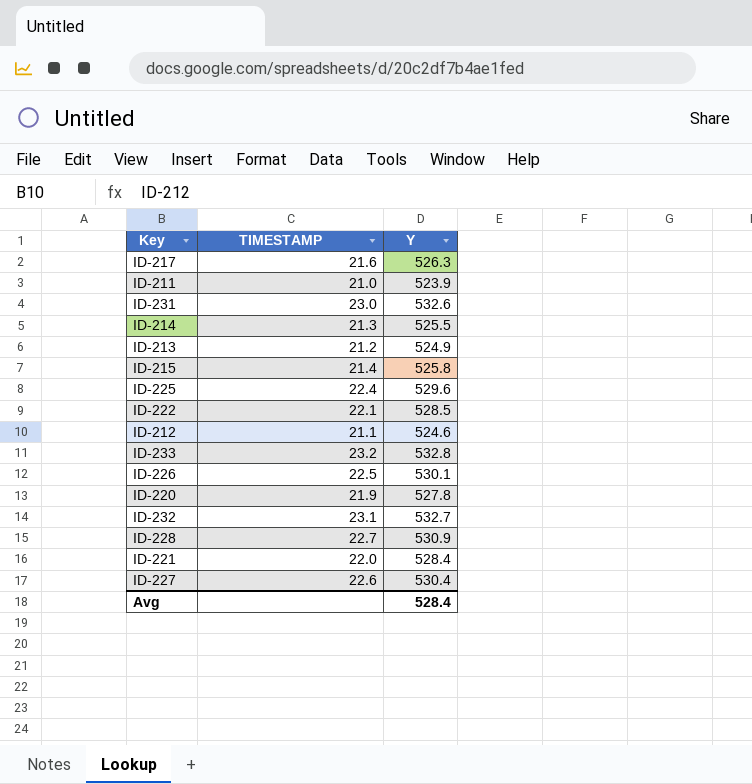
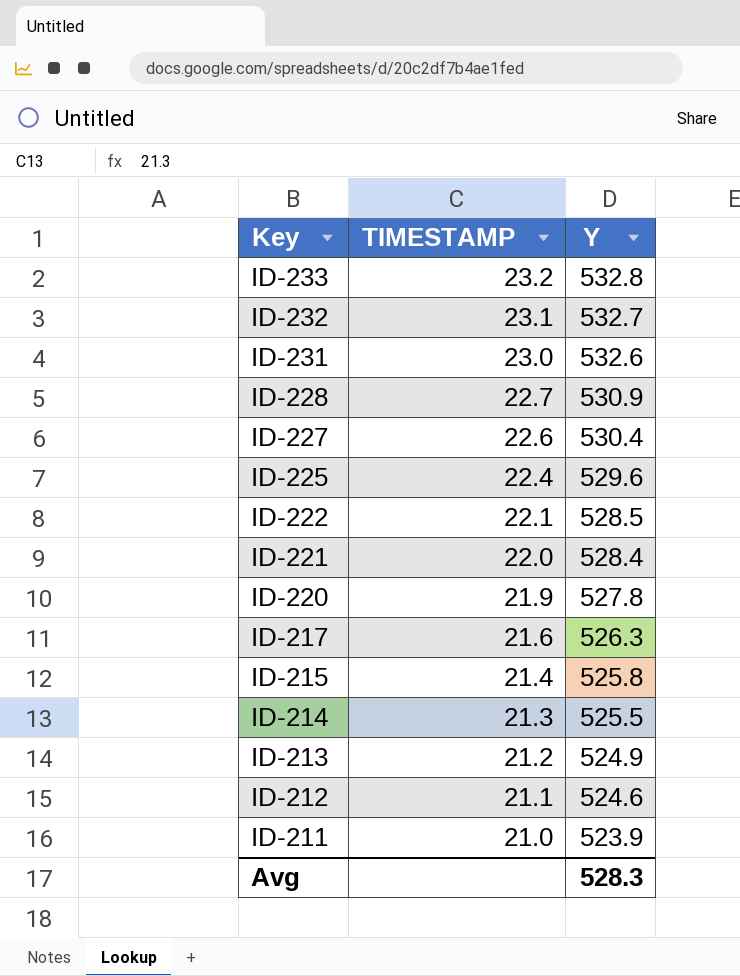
row order: none -> Key descending
row ID-226: 22.5 | 530.1 -> none
Avg | Y: 528.4 -> 528.3

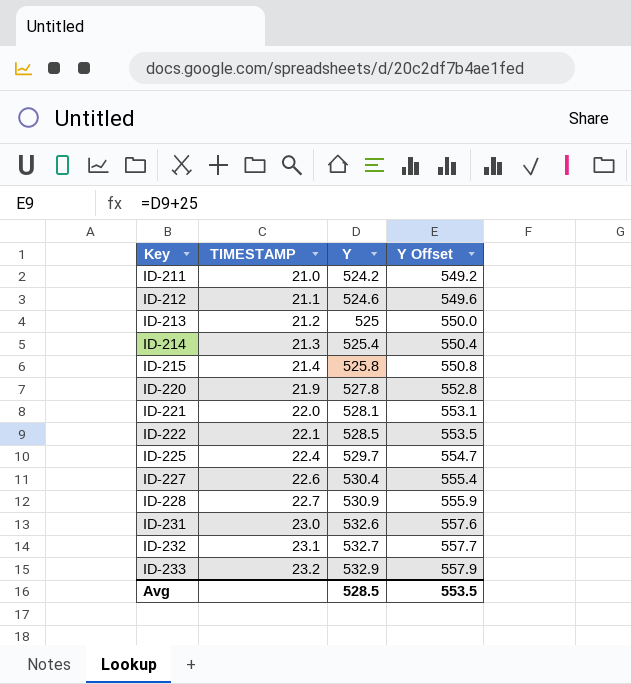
row order: Key descending -> Key ascending
column Y Offset | formula: none -> [Y] + 25
row ID-217: 21.6 | 526.3 -> none
ID-211 | Y: 523.9 -> 524.2
ID-213 | Y: 524.9 -> 525
ID-214 | Y: 525.5 -> 525.4
ID-221 | Y: 528.4 -> 528.1
ID-225 | Y: 529.6 -> 529.7
ID-233 | Y: 532.8 -> 532.9
Avg | Y: 528.3 -> 528.5

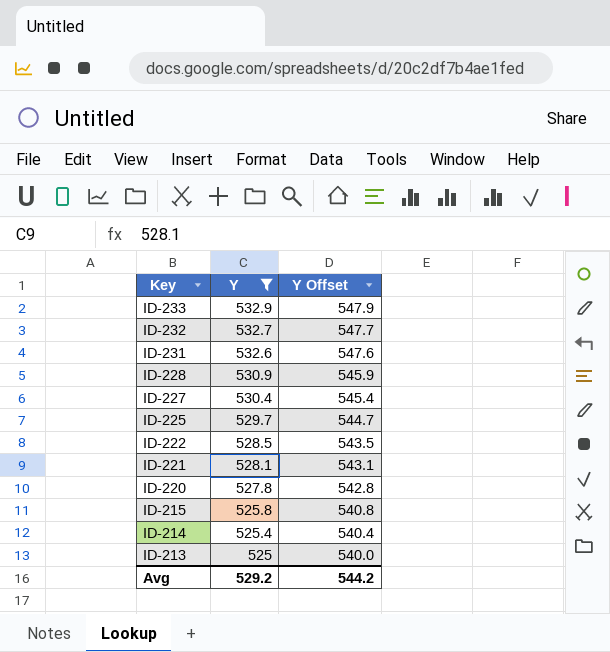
filter: none -> Y >= 525
row order: Key ascending -> Key descending
column TIMESTAMP | position: 2 -> none
column Y Offset | formula: [Y] + 25 -> [Y] + 15
Avg | Y: 528.5 -> 529.2
Avg | Y Offset: 553.5 -> 544.2

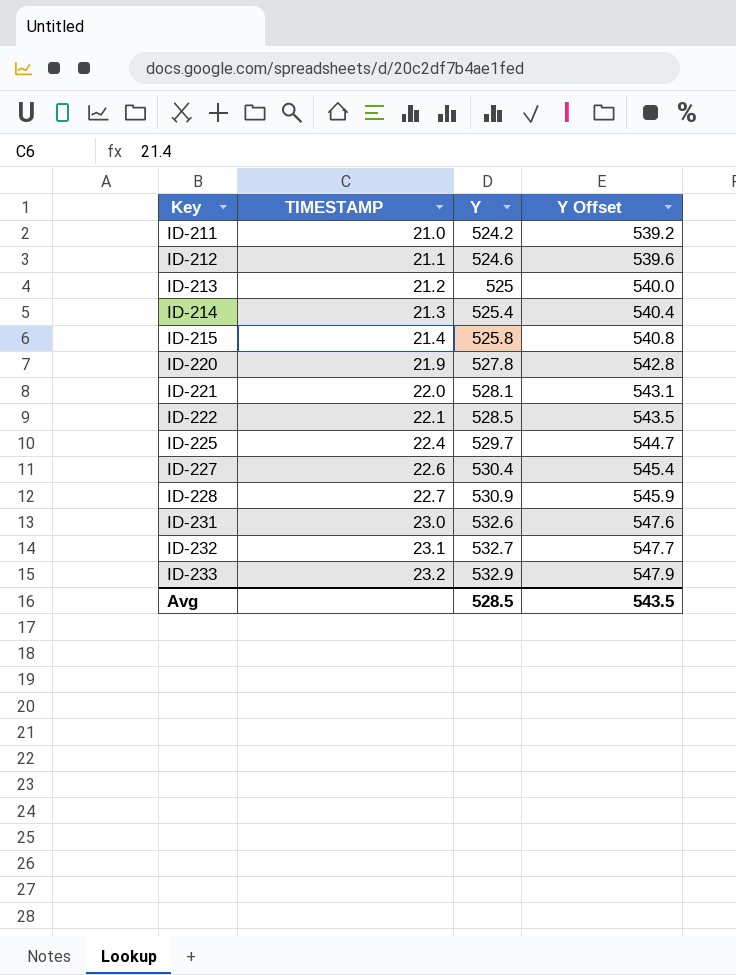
filter: Y >= 525 -> none
row order: Key descending -> Key ascending
column TIMESTAMP | position: none -> 2
Avg | Y: 529.2 -> 528.5
Avg | Y Offset: 544.2 -> 543.5

